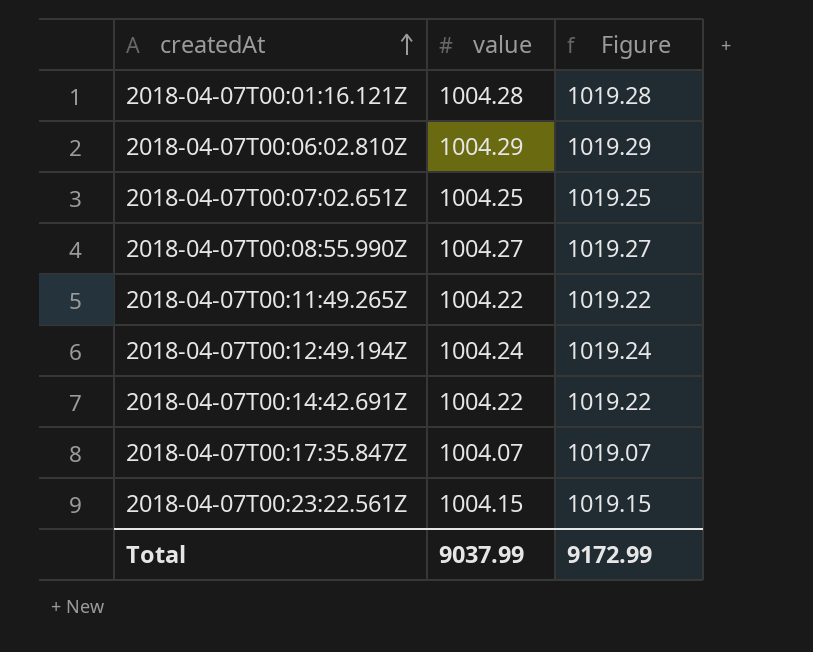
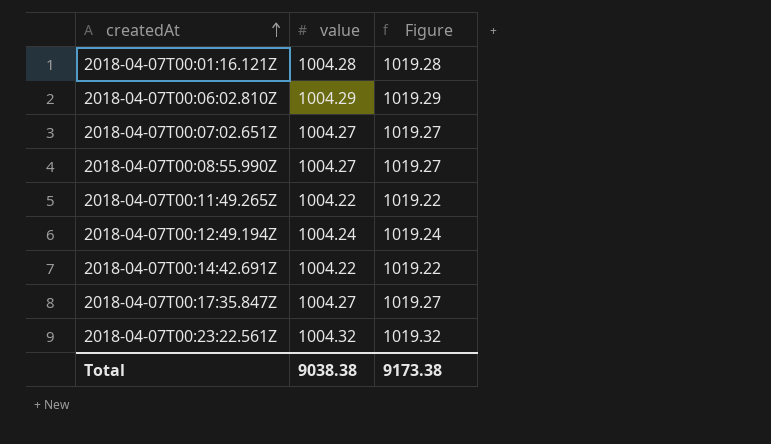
2018-04-07T00:07:02.651Z | value: 1004.25 -> 1004.27
2018-04-07T00:07:02.651Z | Figure: 1019.25 -> 1019.27
2018-04-07T00:17:35.847Z | value: 1004.07 -> 1004.27
2018-04-07T00:17:35.847Z | Figure: 1019.07 -> 1019.27
2018-04-07T00:23:22.561Z | value: 1004.15 -> 1004.32
2018-04-07T00:23:22.561Z | Figure: 1019.15 -> 1019.32
Total | value: 9037.99 -> 9038.38
Total | Figure: 9172.99 -> 9173.38

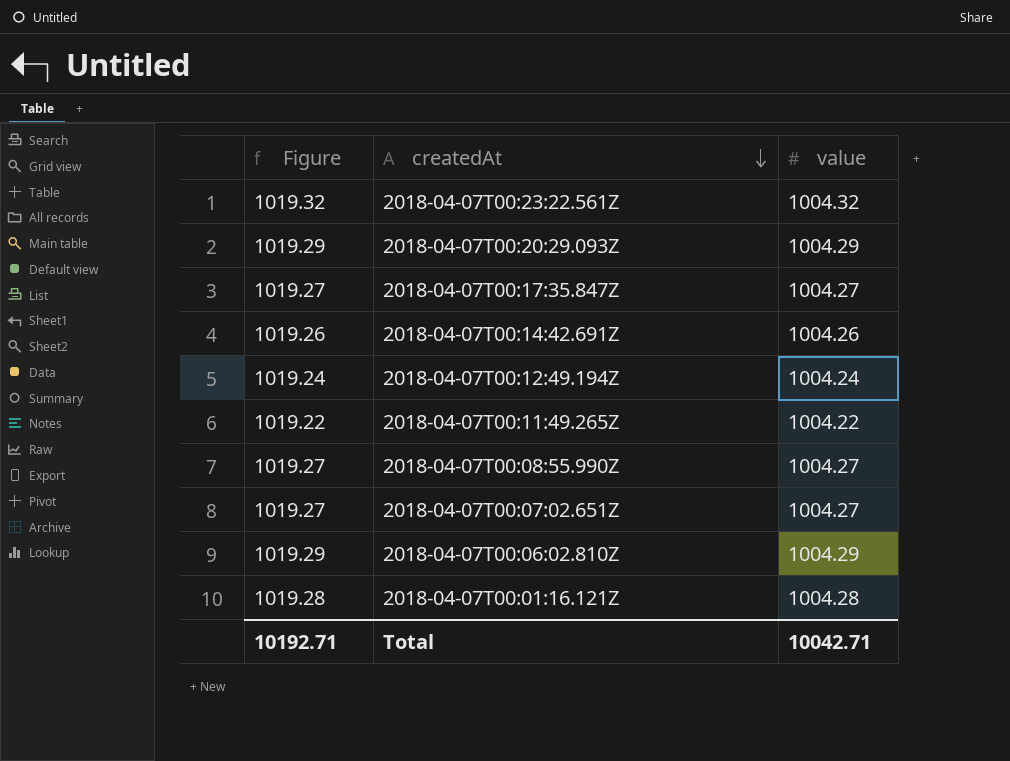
row order: createdAt ascending -> createdAt descending
column Figure | position: 3 -> 1
row 2018-04-07T00:20:29.093Z: none -> 1019.29 | 1004.29
2018-04-07T00:14:42.691Z | Figure: 1019.22 -> 1019.26
2018-04-07T00:14:42.691Z | value: 1004.22 -> 1004.26
Total | Figure: 9173.38 -> 10192.71
Total | value: 9038.38 -> 10042.71

